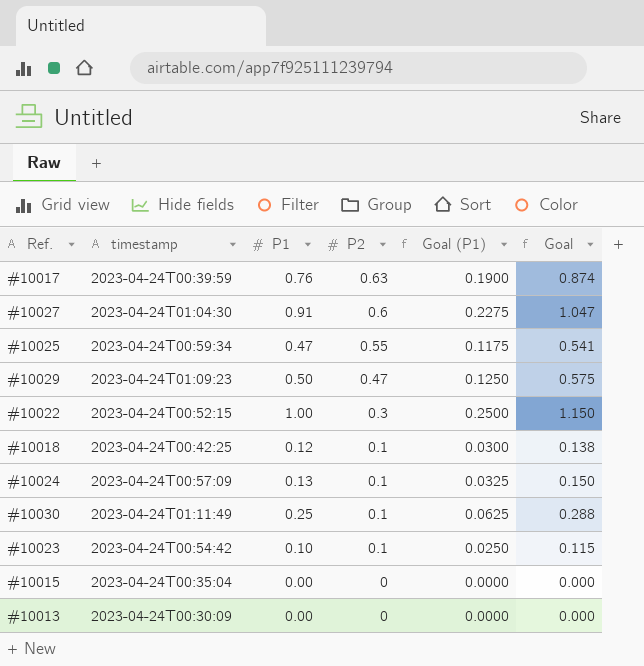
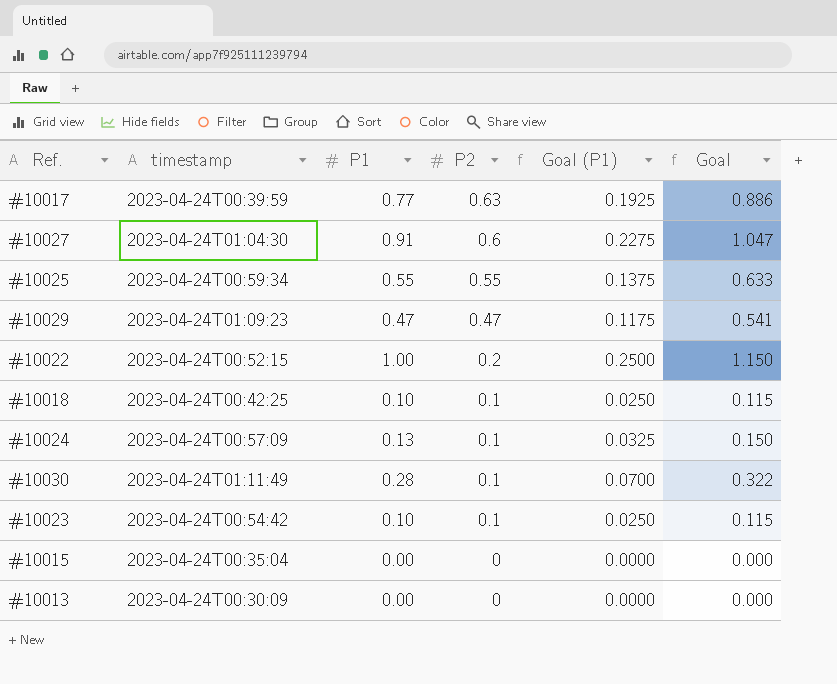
#10017 | P1: 0.76 -> 0.77
#10017 | Goal (P1): 0.1900 -> 0.1925
#10017 | Goal: 0.874 -> 0.886
#10025 | P1: 0.47 -> 0.55
#10025 | Goal (P1): 0.1175 -> 0.1375
#10025 | Goal: 0.541 -> 0.633
#10029 | P1: 0.50 -> 0.47
#10029 | Goal (P1): 0.1250 -> 0.1175
#10029 | Goal: 0.575 -> 0.541
#10022 | P2: 0.3 -> 0.2
#10018 | P1: 0.12 -> 0.10
#10018 | Goal (P1): 0.0300 -> 0.0250
#10018 | Goal: 0.138 -> 0.115
#10030 | P1: 0.25 -> 0.28
#10030 | Goal (P1): 0.0625 -> 0.0700
#10030 | Goal: 0.288 -> 0.322

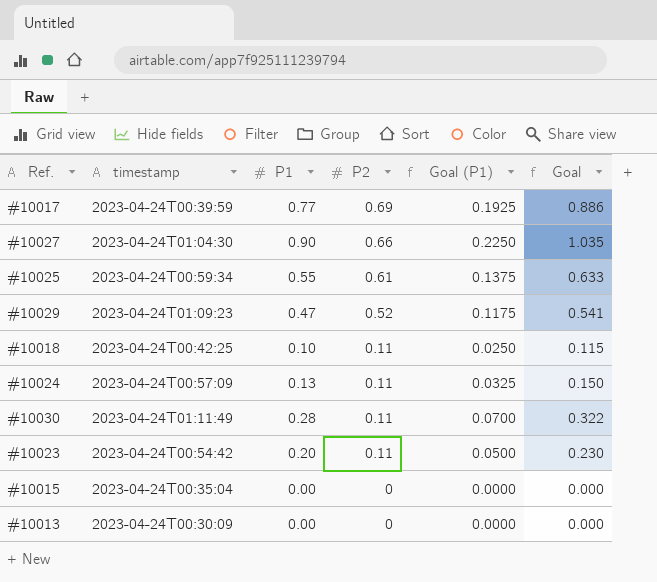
row #10022: 2023-04-24T00:52:15 | 1.00 | 0.2 | 0.2500 | 1.150 -> none
#10017 | P2: 0.63 -> 0.69
#10027 | P1: 0.91 -> 0.90
#10027 | P2: 0.6 -> 0.66
#10027 | Goal (P1): 0.2275 -> 0.2250
#10027 | Goal: 1.047 -> 1.035
#10025 | P2: 0.55 -> 0.61
#10029 | P2: 0.47 -> 0.52
#10018 | P2: 0.1 -> 0.11
#10024 | P2: 0.1 -> 0.11
#10030 | P2: 0.1 -> 0.11
#10023 | P1: 0.10 -> 0.20
#10023 | P2: 0.1 -> 0.11
#10023 | Goal (P1): 0.0250 -> 0.0500
#10023 | Goal: 0.115 -> 0.230

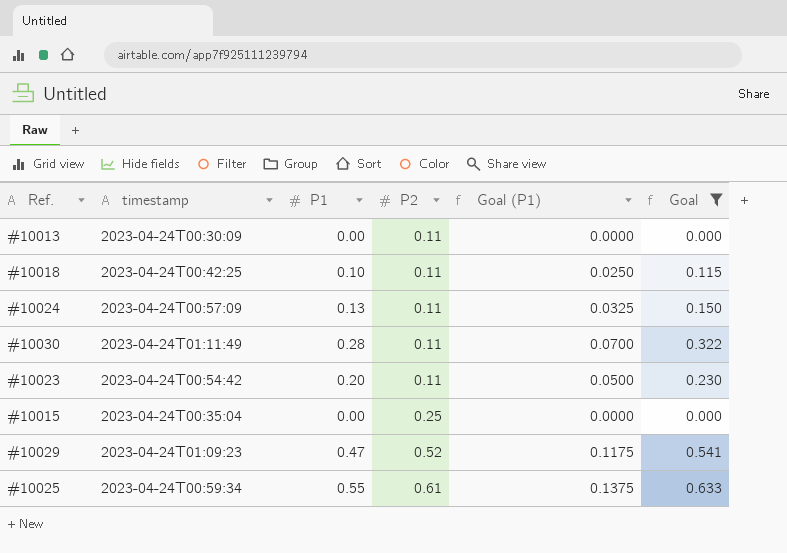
filter: none -> Goal <= 0.633
row order: P2 descending -> P2 ascending
#10013 | P2: 0 -> 0.11
#10015 | P2: 0 -> 0.25

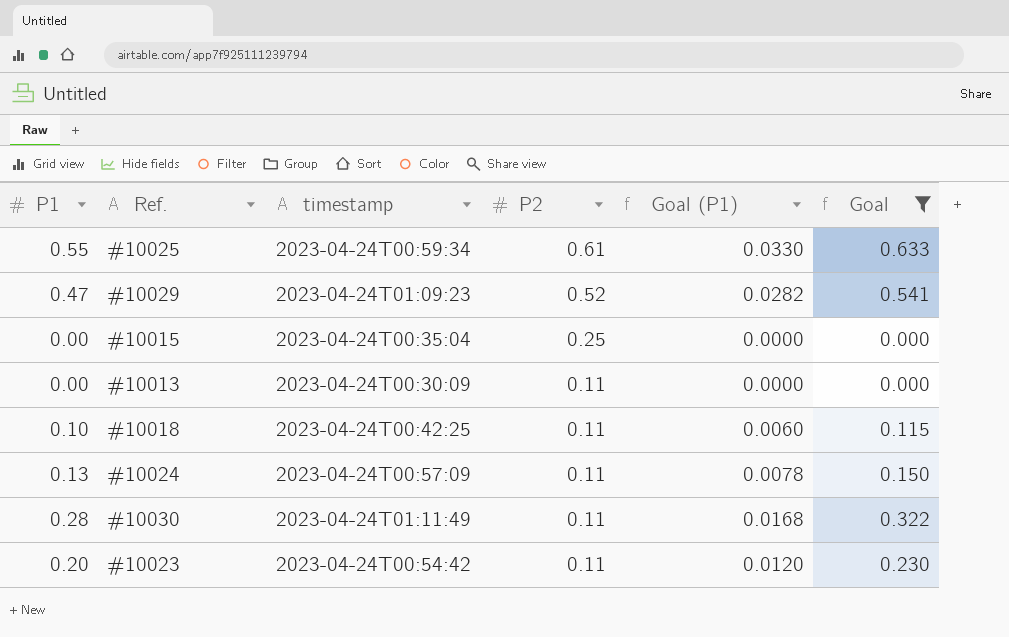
row order: P2 ascending -> P2 descending
column P1 | position: 3 -> 1
column Goal (P1) | formula: [P1] * 0.25 -> [P1] * 0.06

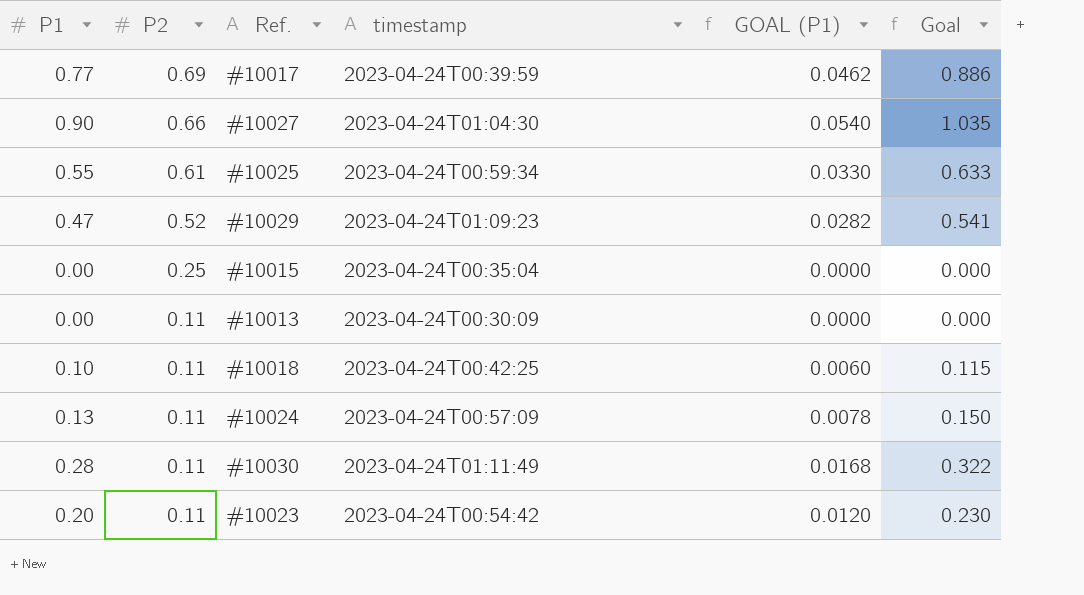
filter: Goal <= 0.633 -> none
column P2 | position: 4 -> 2
column name: Goal (P1) -> GOAL (P1)

